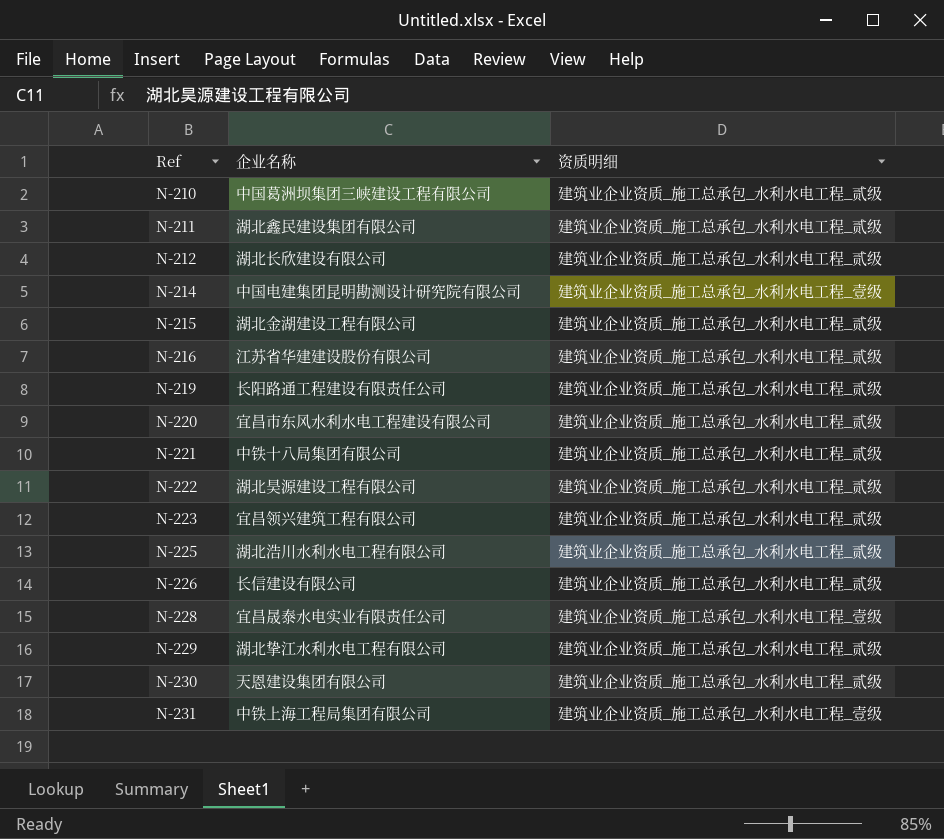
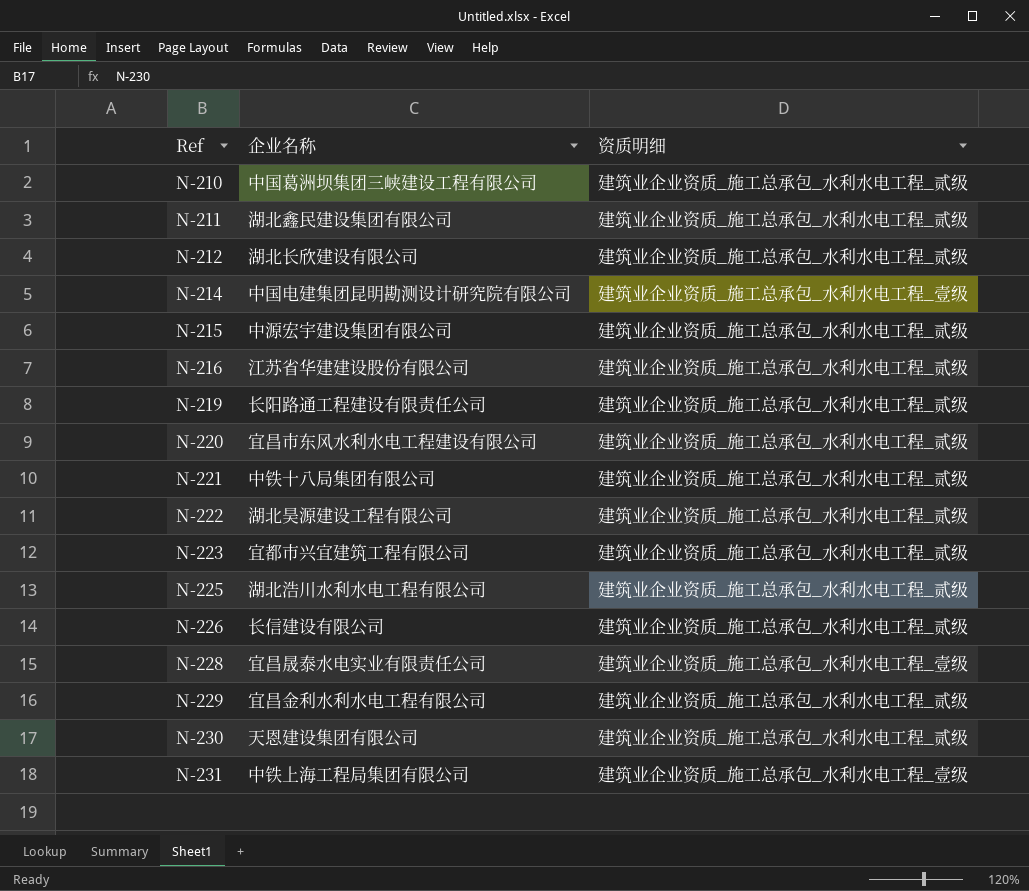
N-215 | 企业名称: 湖北金湖建设工程有限公司 -> 中源宏宇建设集团有限公司
N-223 | 企业名称: 宜昌领兴建筑工程有限公司 -> 宜都市兴宜建筑工程有限公司
N-229 | 企业名称: 湖北挚江水利水电工程有限公司 -> 宜昌金利水利水电工程有限公司

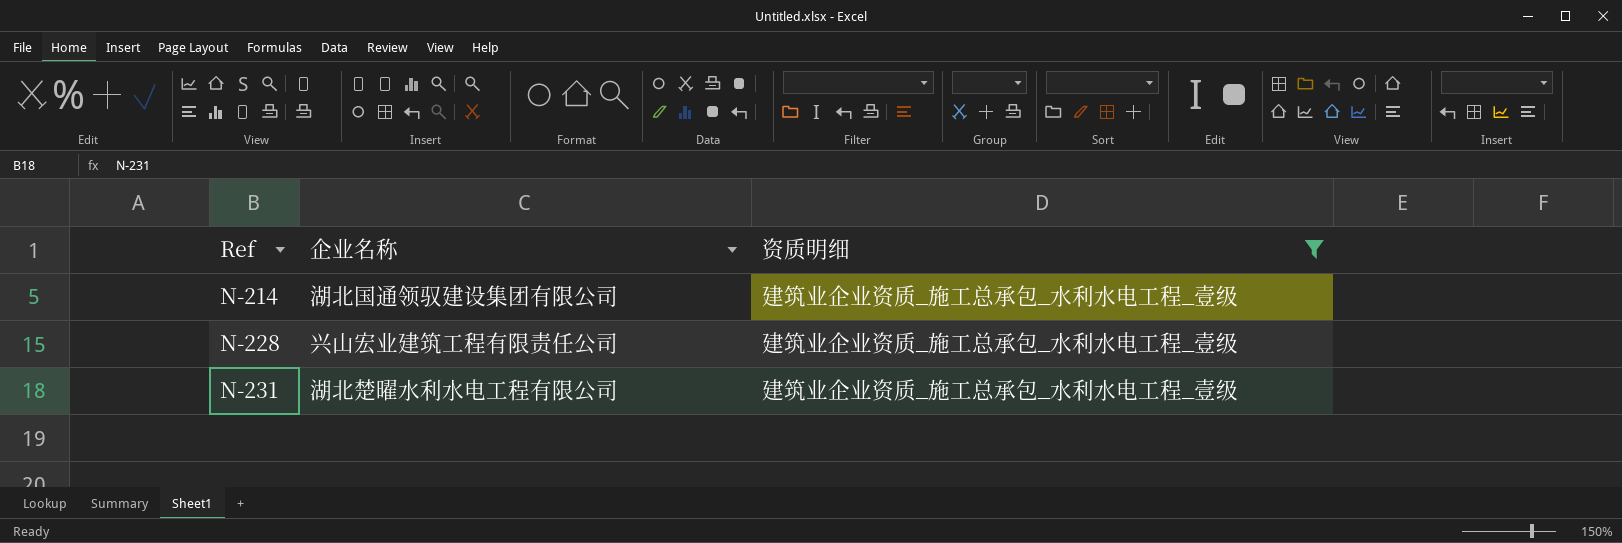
filter: none -> 资质明细 = 建筑业企业资质_施工总承包_水利水电工程_壹级
N-214 | 企业名称: 中国电建集团昆明勘测设计研究院有限公司 -> 湖北国通领驭建设集团有限公司
N-228 | 企业名称: 宜昌晟泰水电实业有限责任公司 -> 兴山宏业建筑工程有限责任公司
N-231 | 企业名称: 中铁上海工程局集团有限公司 -> 湖北楚曜水利水电工程有限公司

